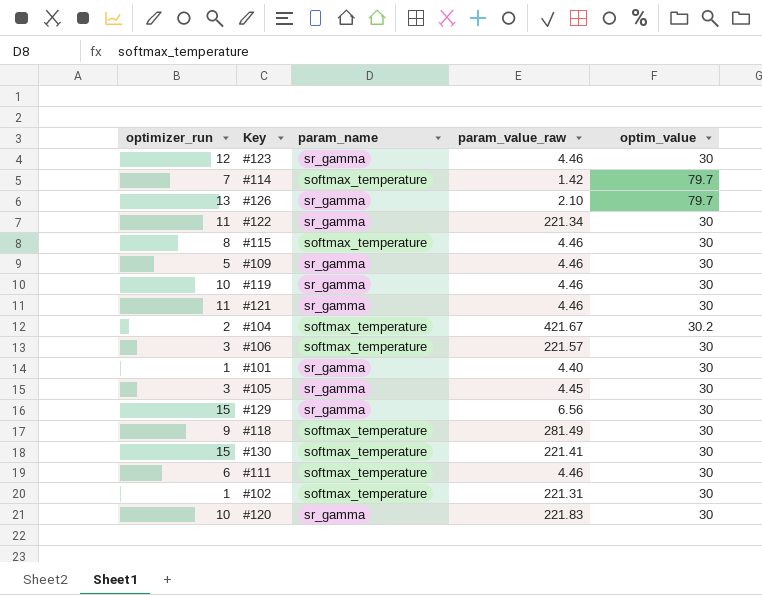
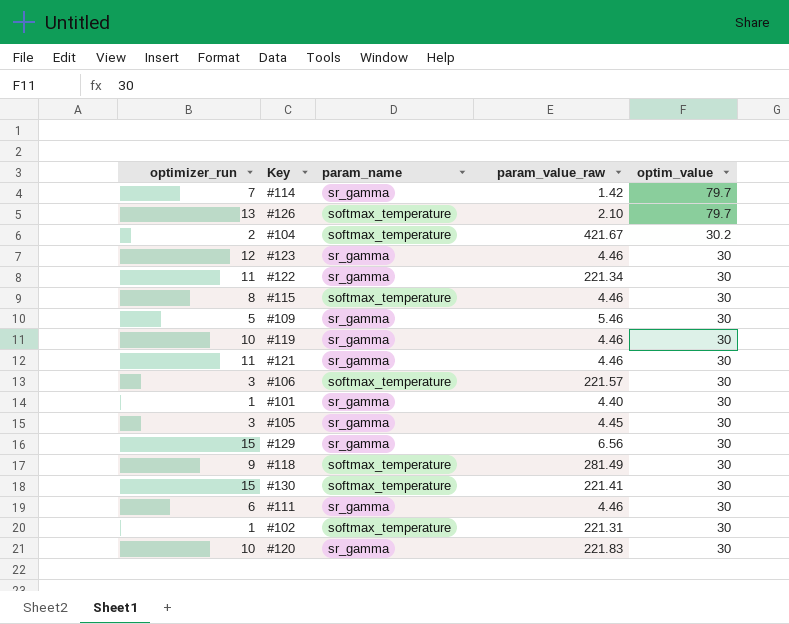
row order: none -> optim_value descending
#114 | param_name: softmax_temperature -> sr_gamma
#126 | param_name: sr_gamma -> softmax_temperature
#109 | param_value_raw: 4.46 -> 5.46
#111 | param_name: softmax_temperature -> sr_gamma

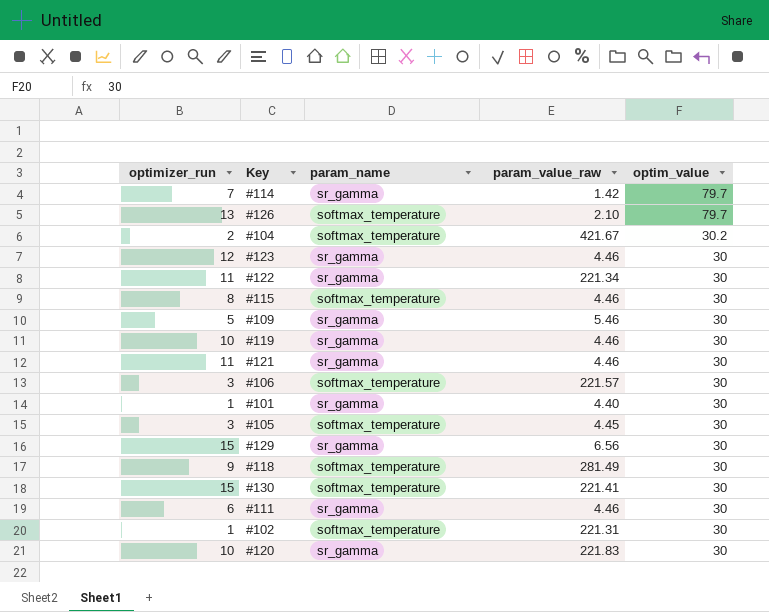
#105 | param_name: sr_gamma -> softmax_temperature

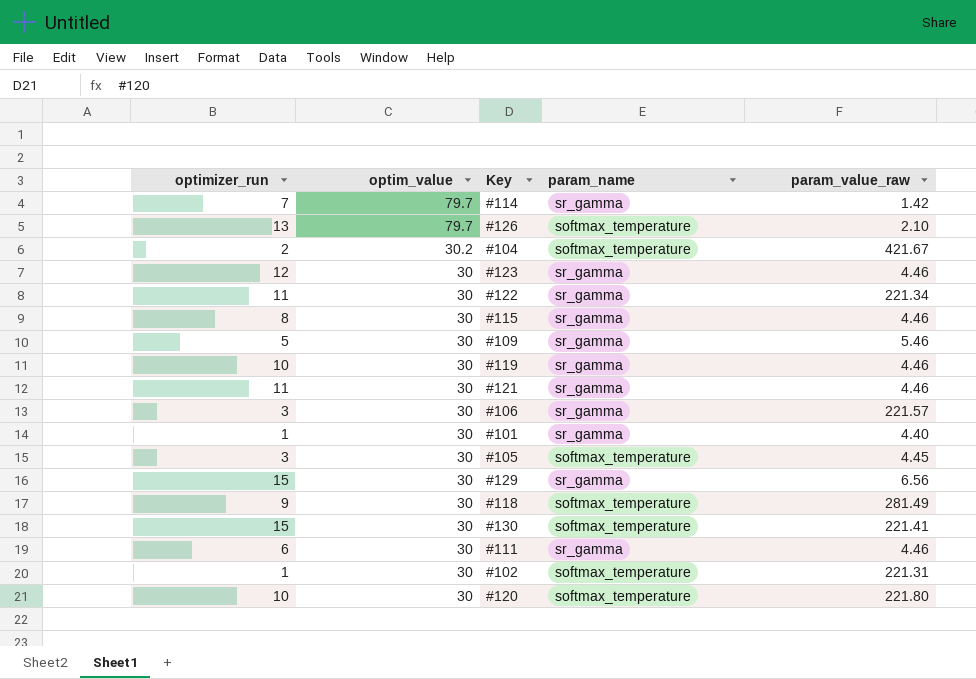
column optim_value | position: 5 -> 2
#115 | param_name: softmax_temperature -> sr_gamma
#106 | param_name: softmax_temperature -> sr_gamma
#120 | param_name: sr_gamma -> softmax_temperature
#120 | param_value_raw: 221.83 -> 221.80

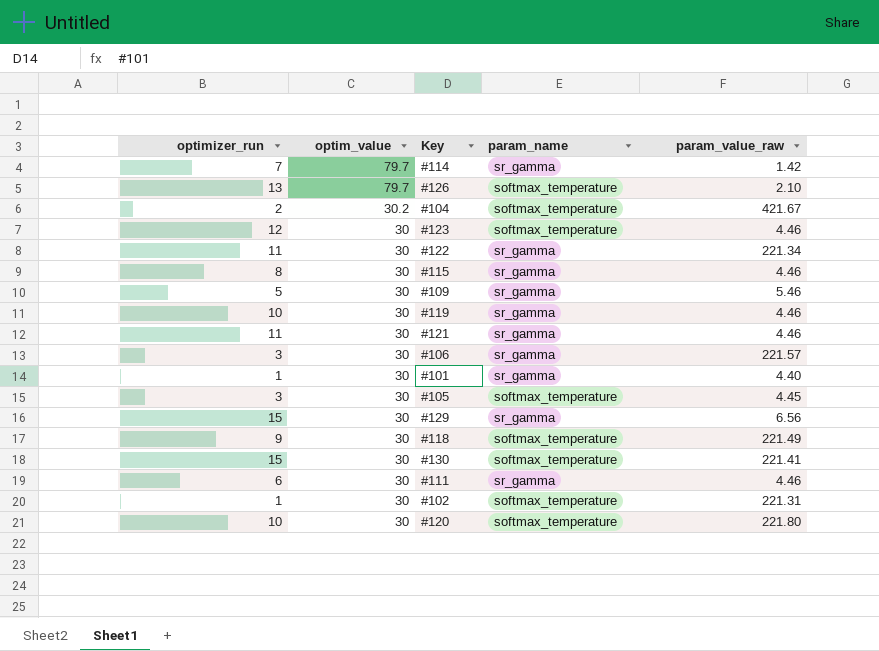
#123 | param_name: sr_gamma -> softmax_temperature
#118 | param_value_raw: 281.49 -> 221.49

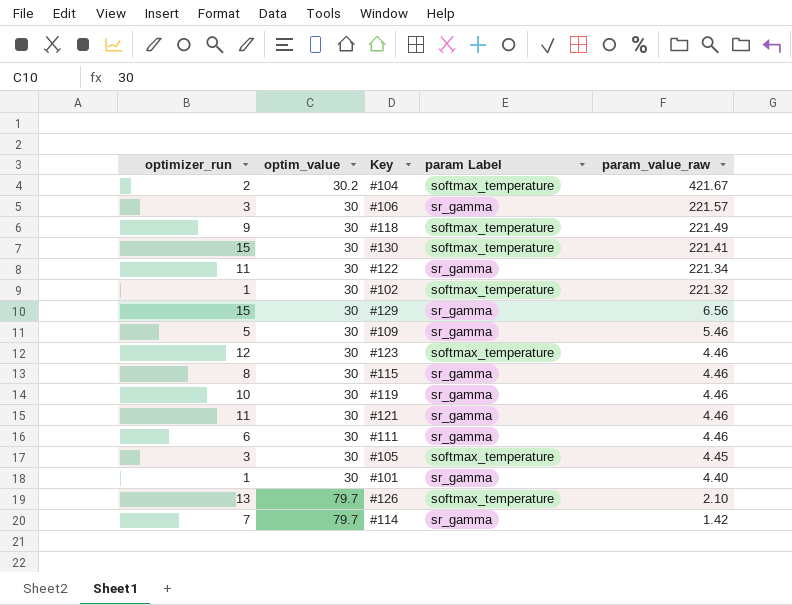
row order: optim_value descending -> param_value_raw descending
column name: param_name -> param Label
row #120: 10 | 30 | softmax_temperature | 221.80 -> none
#102 | param_value_raw: 221.31 -> 221.32

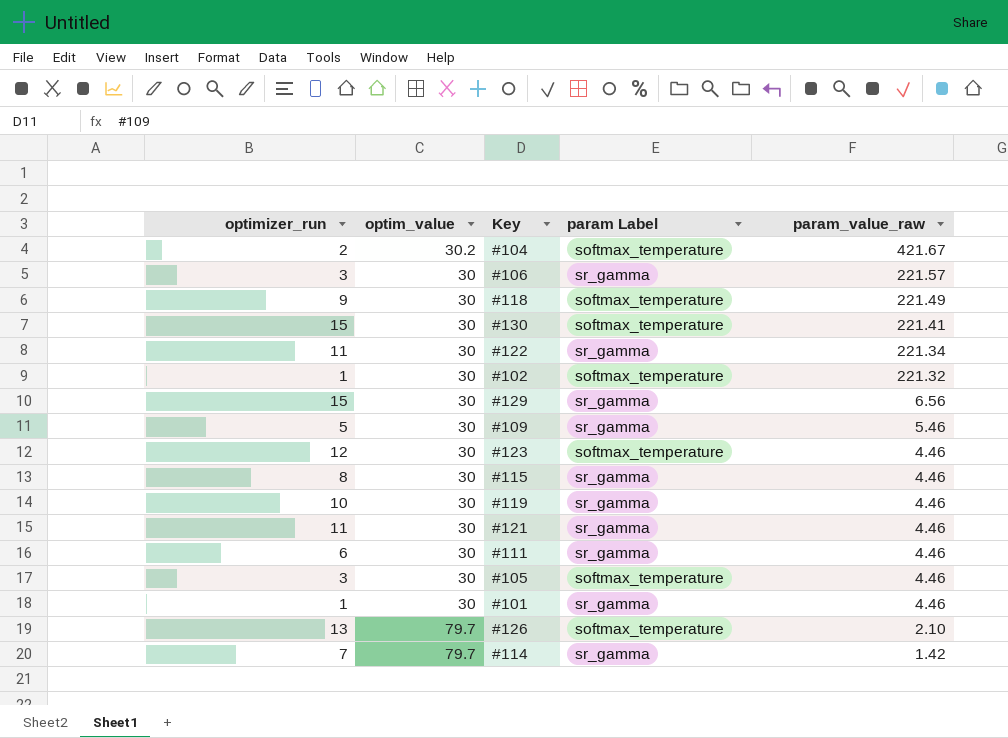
#105 | param_value_raw: 4.45 -> 4.46
#101 | param_value_raw: 4.40 -> 4.46

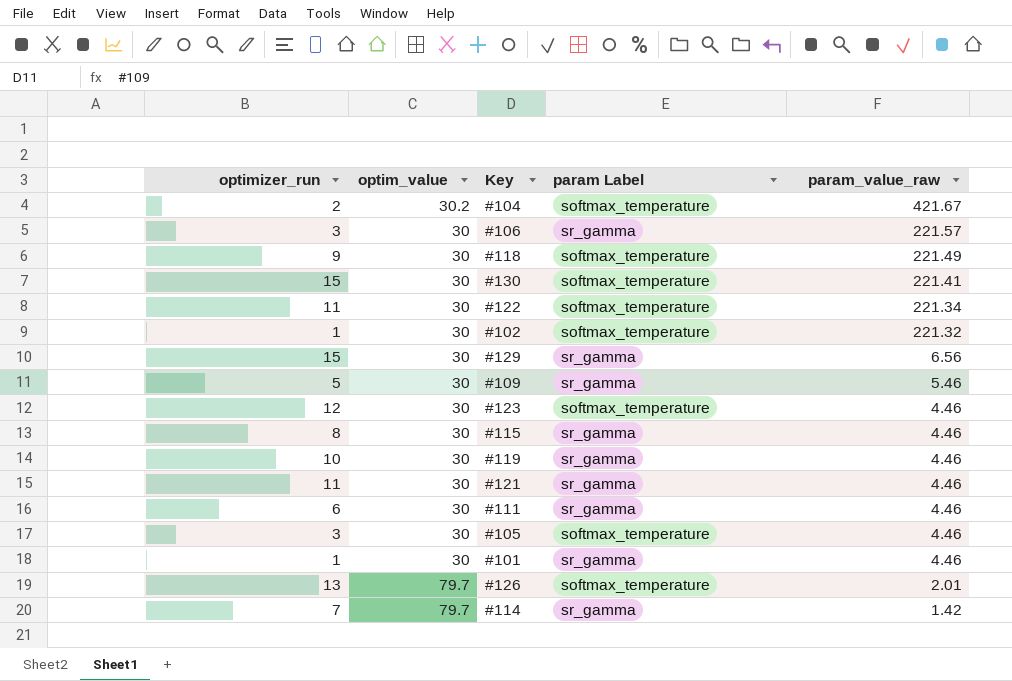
#122 | param Label: sr_gamma -> softmax_temperature
#126 | param_value_raw: 2.10 -> 2.01

